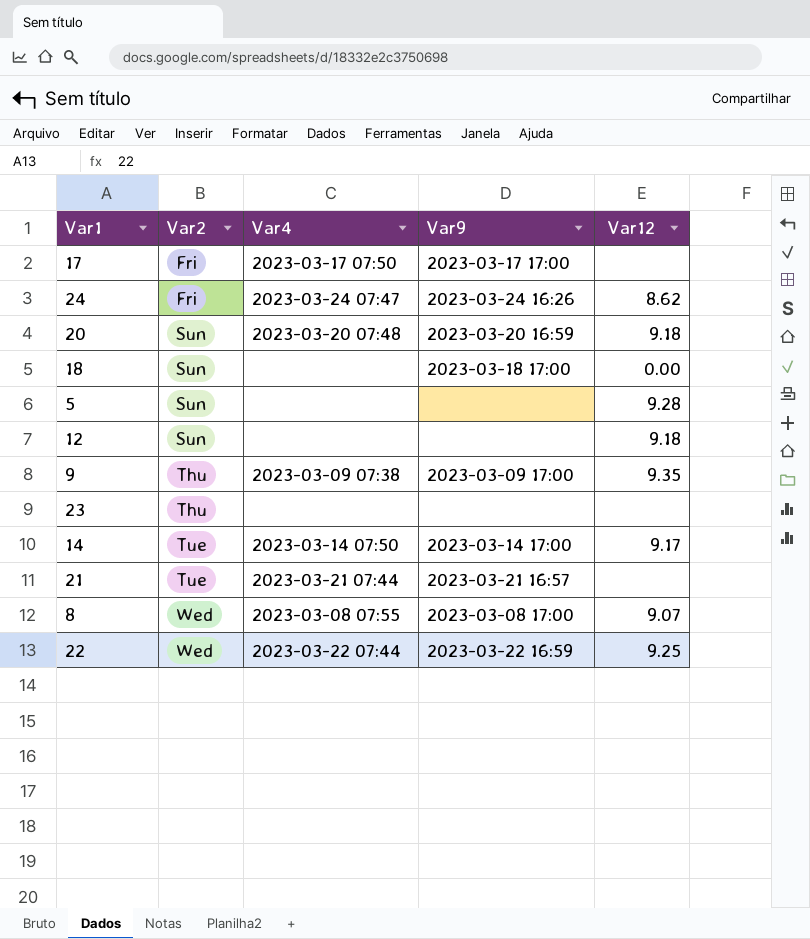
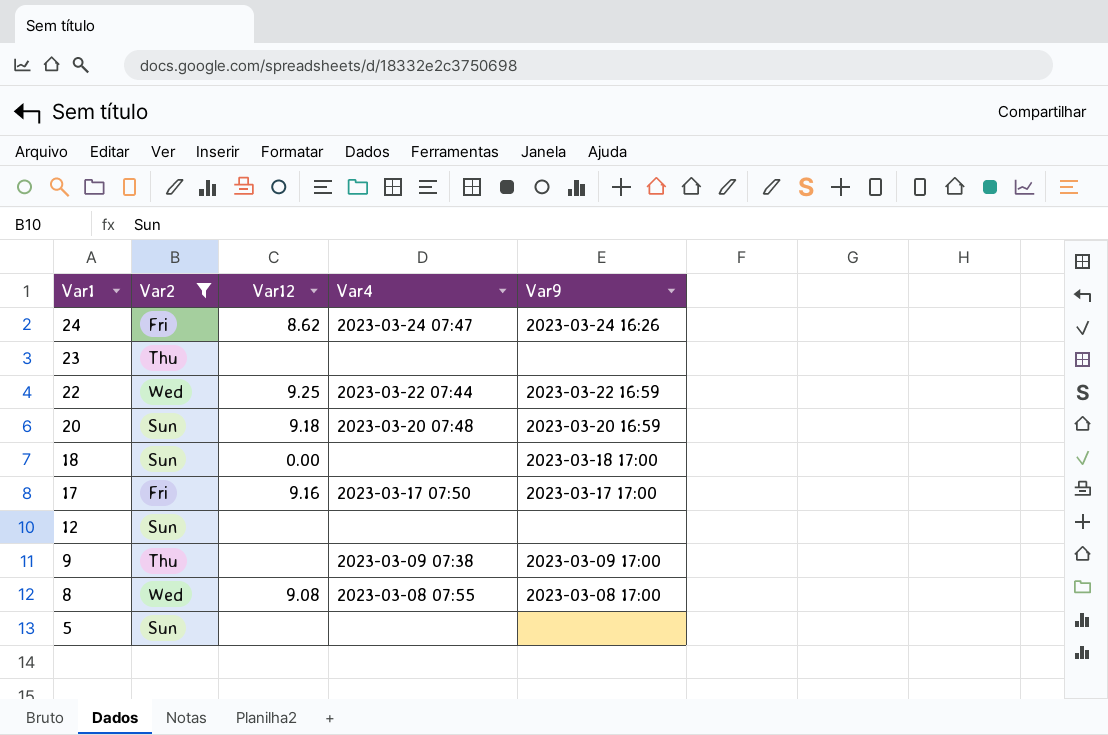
filter: none -> Var2 != Tue
row order: Var2 ascending -> Var1 descending
column Var12 | position: 5 -> 3
17 | Var12: none -> 9.16
12 | Var12: 9.18 -> none
9 | Var12: 9.35 -> none
8 | Var12: 9.07 -> 9.08
5 | Var12: 9.28 -> none

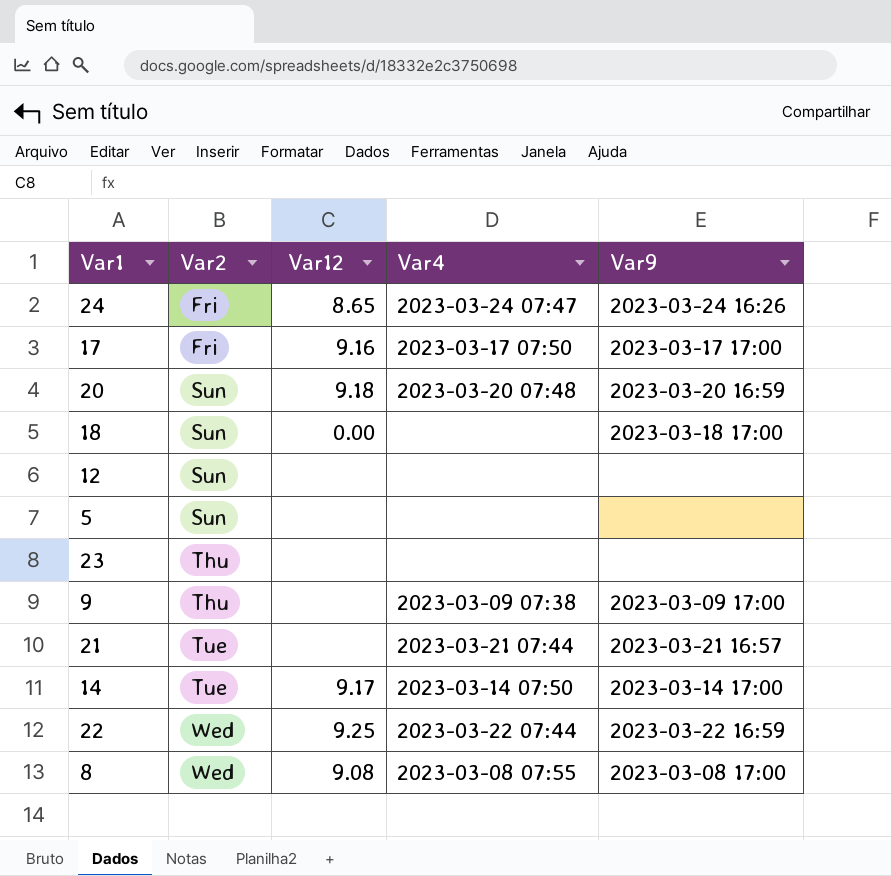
filter: Var2 != Tue -> none
row order: Var1 descending -> Var2 ascending
24 | Var12: 8.62 -> 8.65

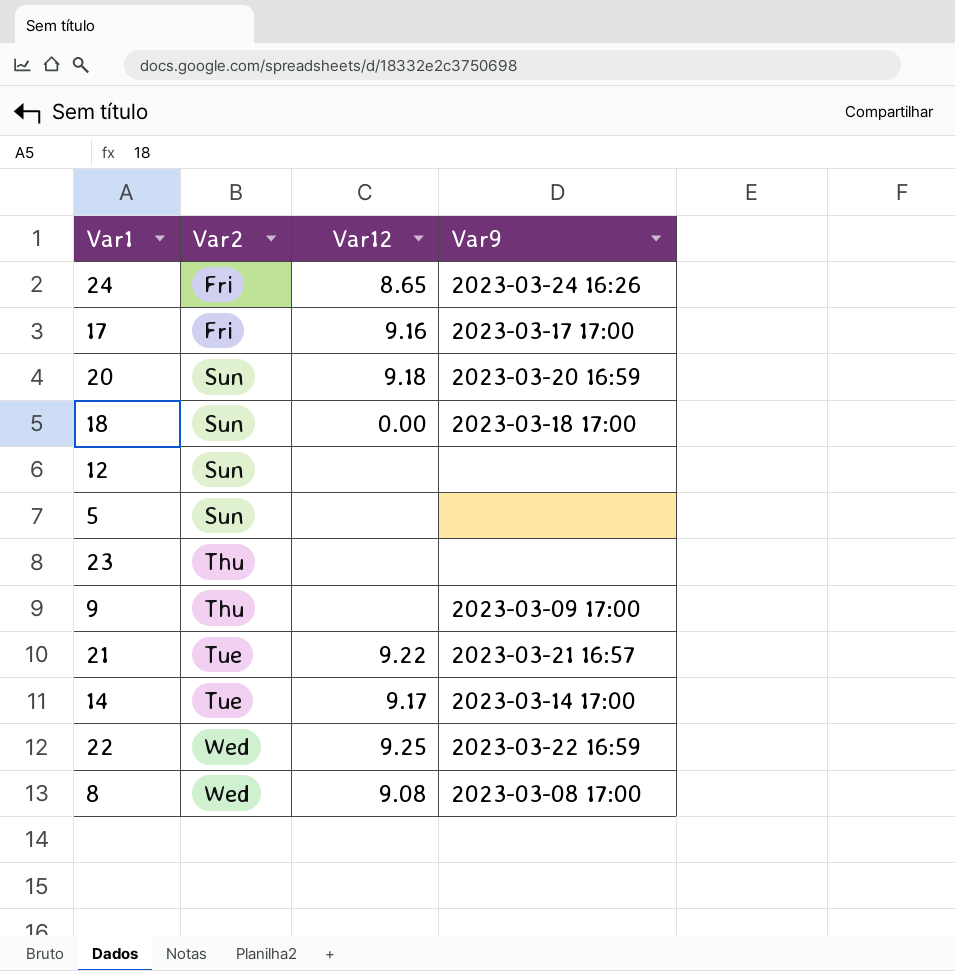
column Var4 | position: 4 -> none
21 | Var12: none -> 9.22

